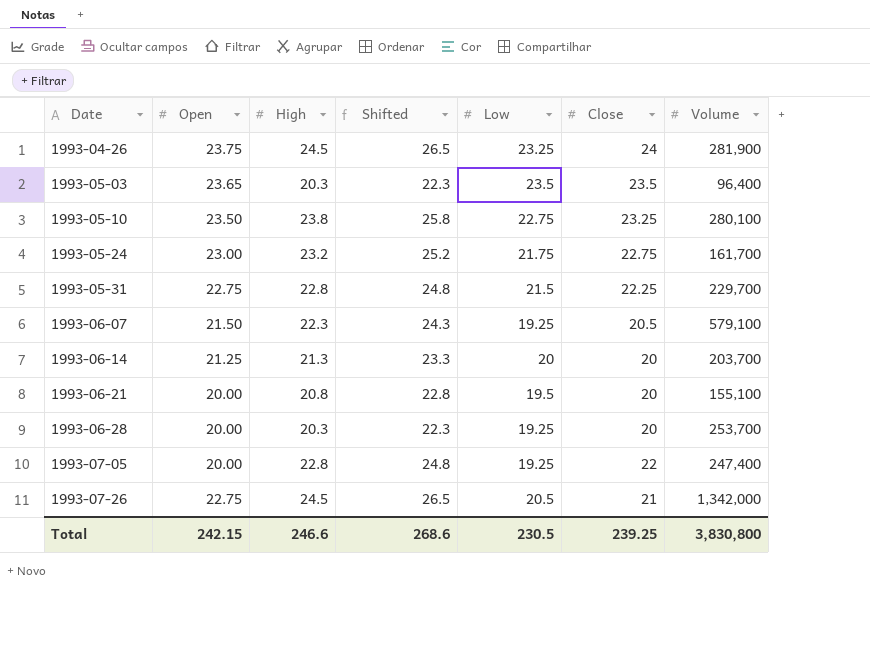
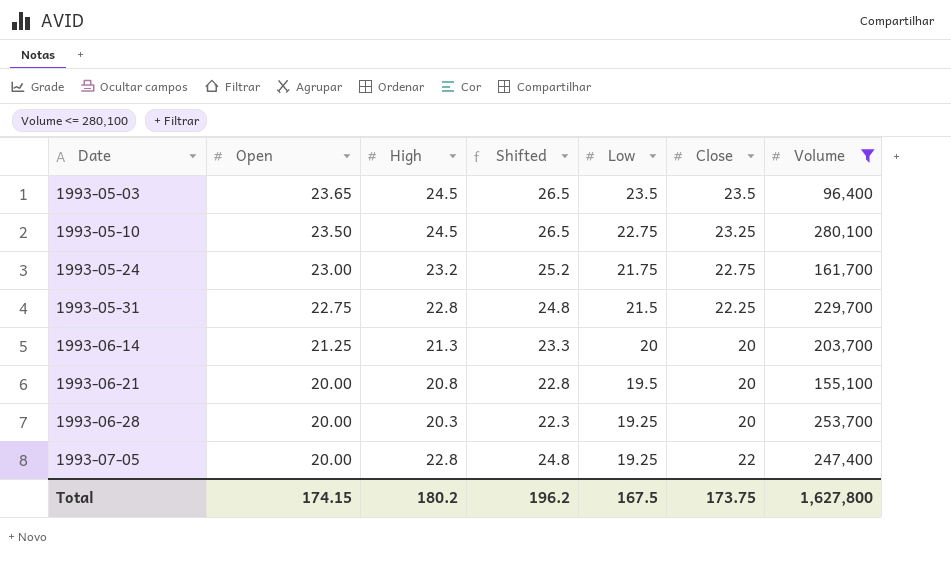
filter: none -> Volume <= 280,100
1993-05-03 | High: 20.3 -> 24.5
1993-05-03 | Shifted: 22.3 -> 26.5
1993-05-10 | High: 23.8 -> 24.5
1993-05-10 | Shifted: 25.8 -> 26.5
Total | Open: 242.15 -> 174.15
Total | High: 246.6 -> 180.2
Total | Shifted: 268.6 -> 196.2
Total | Low: 230.5 -> 167.5
Total | Close: 239.25 -> 173.75
Total | Volume: 3,830,800 -> 1,627,800

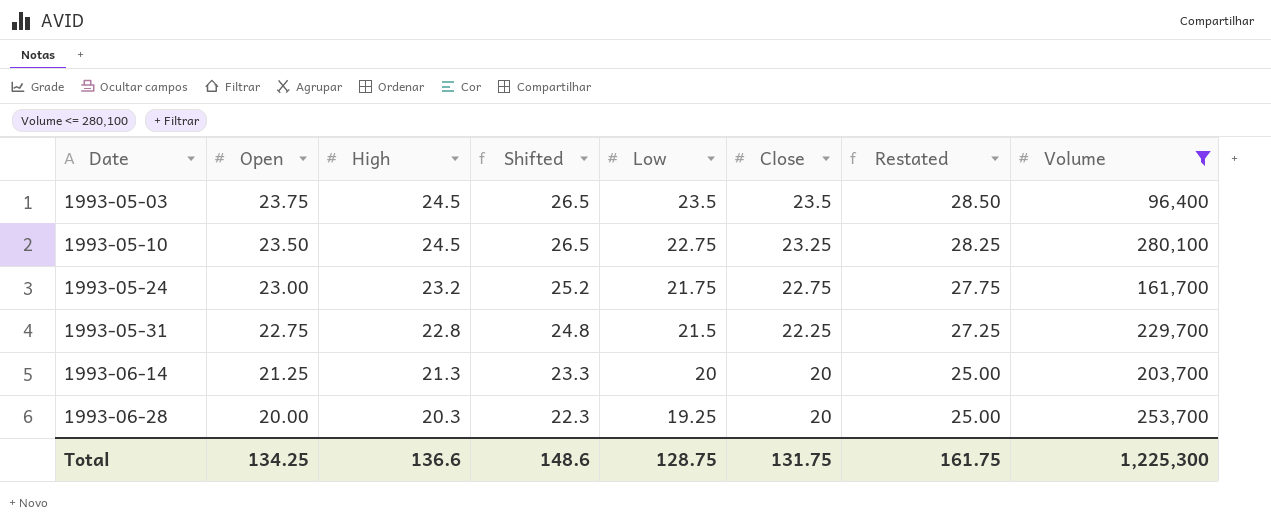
column Restated | formula: none -> [Close] + 5
row 1993-06-21: 20.00 | 20.8 | 22.8 | 19.5 | 20 | 155,100 -> none
row 1993-07-05: 20.00 | 22.8 | 24.8 | 19.25 | 22 | 247,400 -> none
1993-05-03 | Open: 23.65 -> 23.75
Total | Open: 174.15 -> 134.25
Total | High: 180.2 -> 136.6
Total | Shifted: 196.2 -> 148.6
Total | Low: 167.5 -> 128.75
Total | Close: 173.75 -> 131.75
Total | Volume: 1,627,800 -> 1,225,300

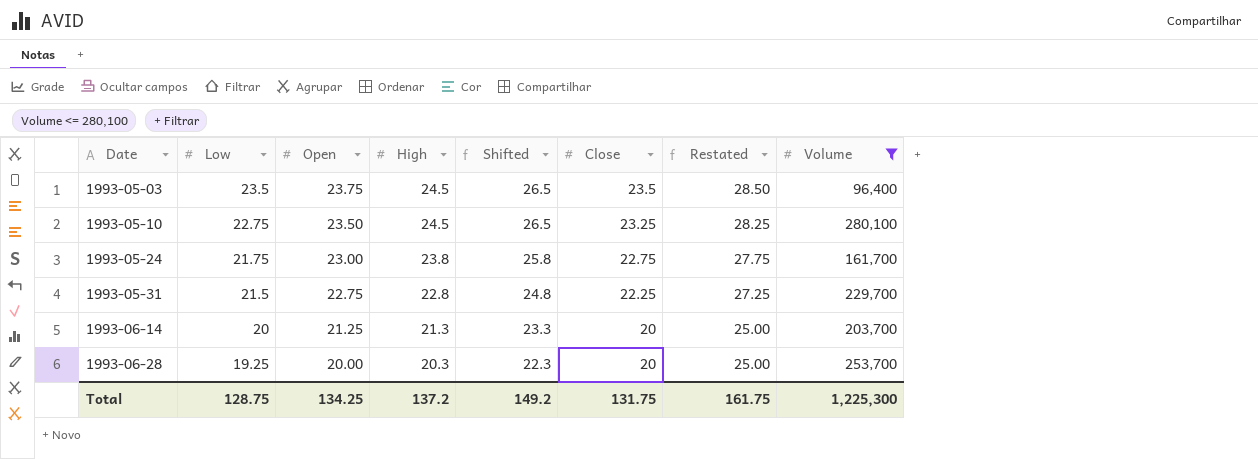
column Low | position: 5 -> 2
1993-05-24 | High: 23.2 -> 23.8
1993-05-24 | Shifted: 25.2 -> 25.8
Total | High: 136.6 -> 137.2
Total | Shifted: 148.6 -> 149.2

